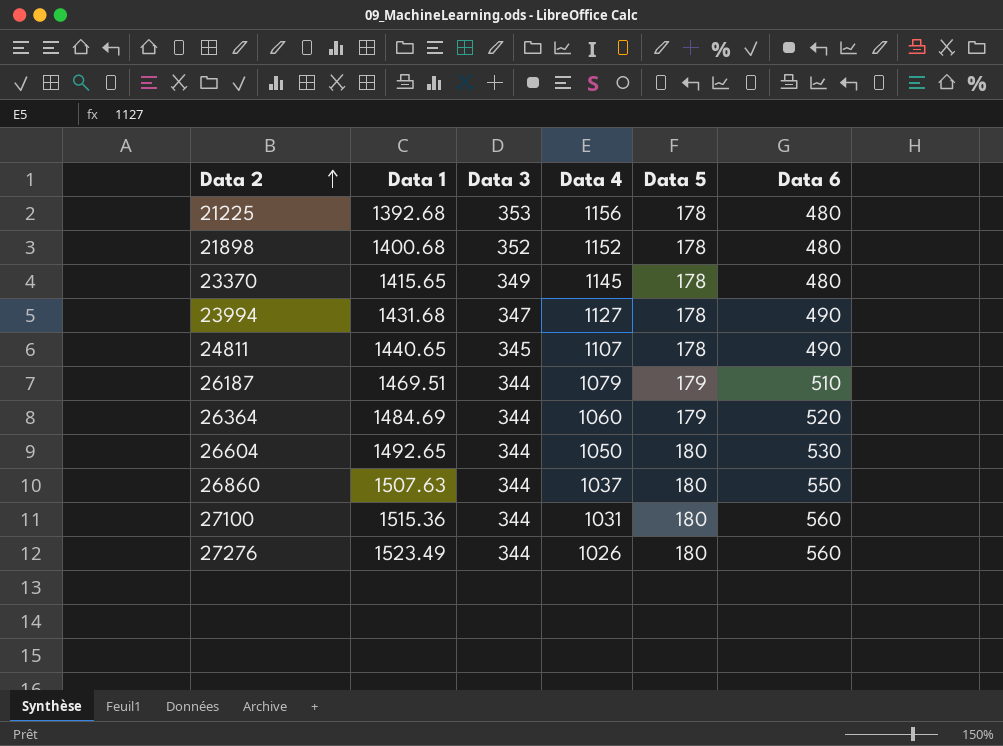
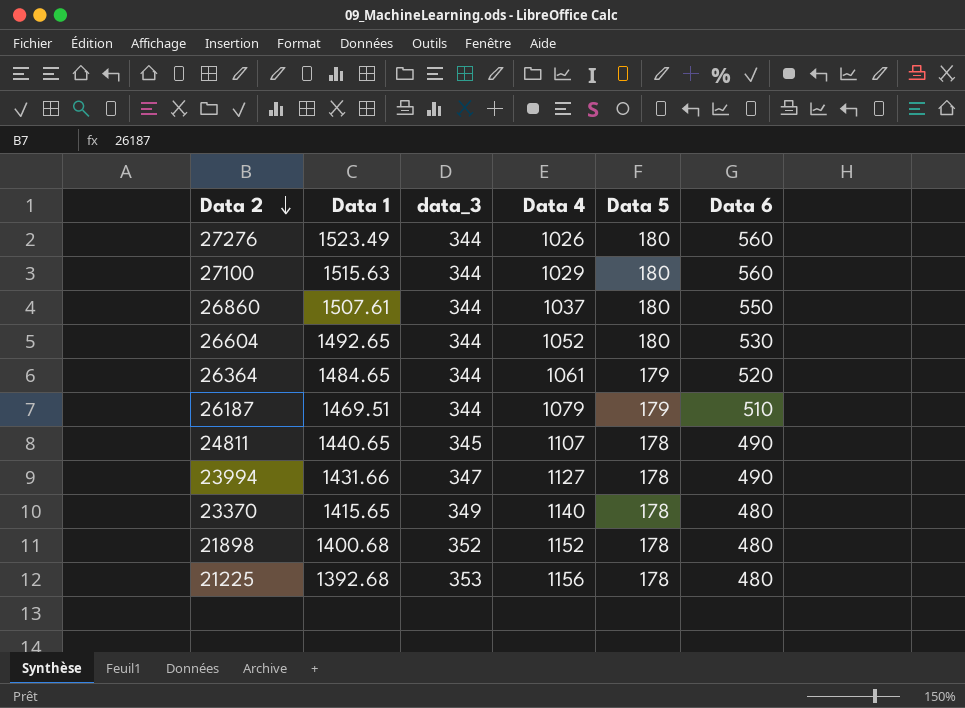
row order: Data 2 ascending -> Data 2 descending
column name: Data 3 -> data_3
27100 | Data 1: 1515.36 -> 1515.63
27100 | Data 4: 1031 -> 1029
26860 | Data 1: 1507.63 -> 1507.61
26604 | Data 4: 1050 -> 1052
26364 | Data 1: 1484.69 -> 1484.65
26364 | Data 4: 1060 -> 1061
23994 | Data 1: 1431.68 -> 1431.66
23370 | Data 4: 1145 -> 1140

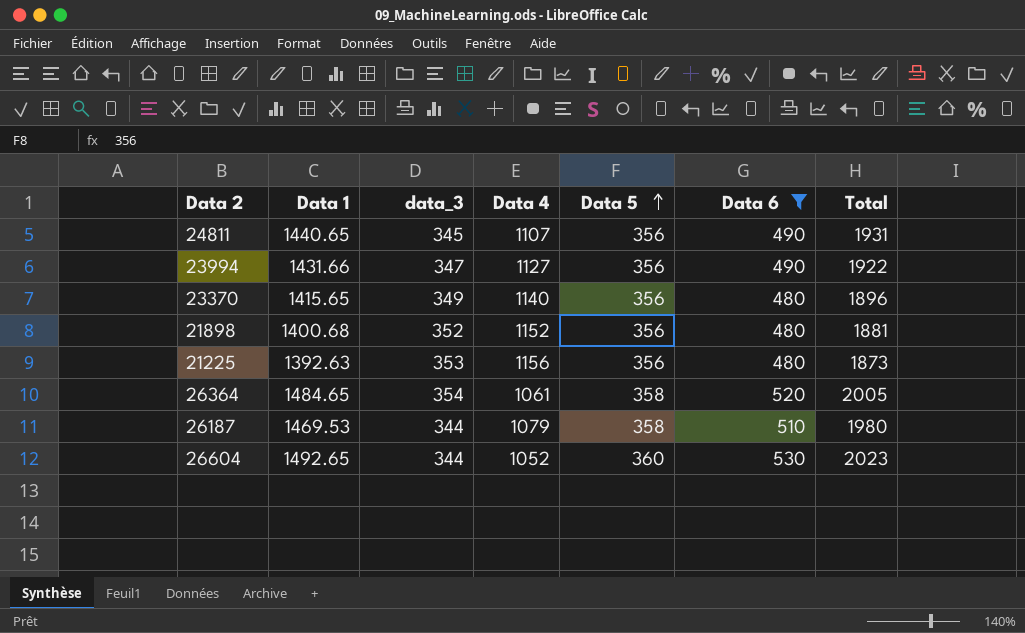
filter: none -> Data 6 <= 530
row order: Data 2 descending -> Data 5 ascending
column Total | formula: none -> [Data 1] + [Data 6]
24811 | Data 5: 178 -> 356
23994 | Data 5: 178 -> 356
23370 | Data 5: 178 -> 356
21898 | Data 5: 178 -> 356
21225 | Data 1: 1392.68 -> 1392.63
21225 | Data 5: 178 -> 356
26364 | data_3: 344 -> 354
26364 | Data 5: 179 -> 358
26187 | Data 1: 1469.51 -> 1469.53
26187 | Data 5: 179 -> 358
26604 | Data 5: 180 -> 360

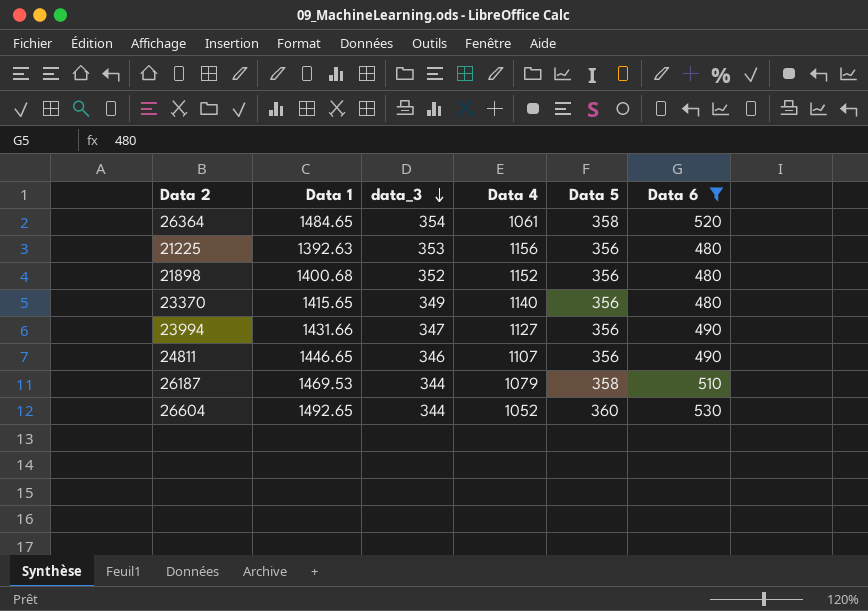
row order: Data 5 ascending -> data_3 descending
column Total | formula: [Data 1] + [Data 6] -> none
24811 | Data 1: 1440.65 -> 1446.65
24811 | data_3: 345 -> 346

